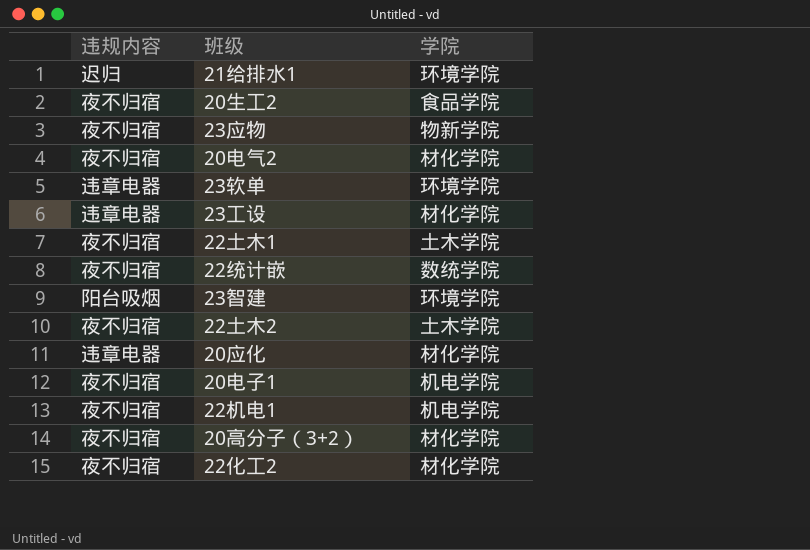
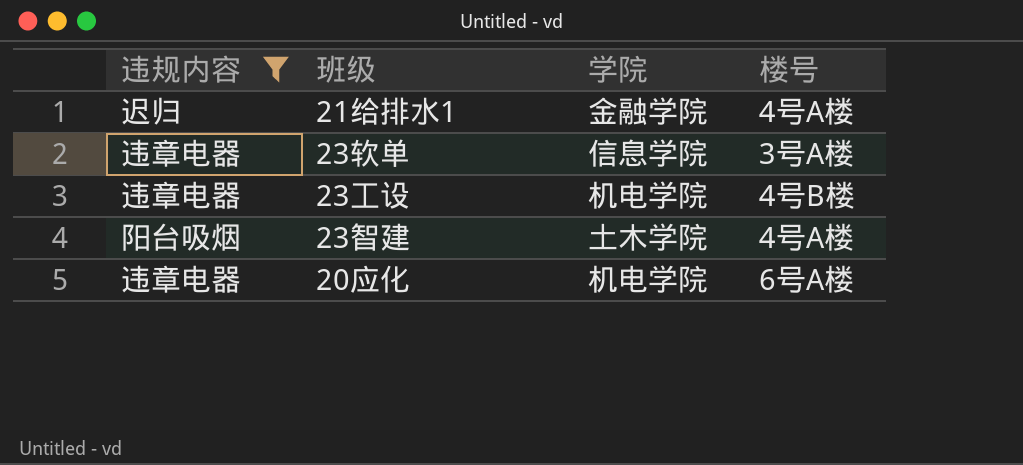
filter: none -> 违规内容 != 夜不归宿
column 楼号 | position: none -> 4
21给排水1 | 学院: 环境学院 -> 金融学院
23软单 | 学院: 环境学院 -> 信息学院
23工设 | 学院: 材化学院 -> 机电学院
23智建 | 学院: 环境学院 -> 土木学院
20应化 | 学院: 材化学院 -> 机电学院

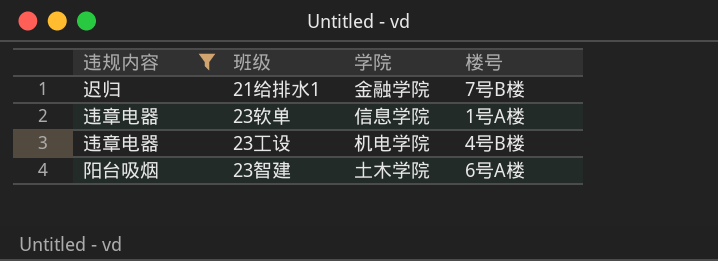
row 20应化: 违章电器 | 机电学院 | 6号A楼 -> none
21给排水1 | 楼号: 4号A楼 -> 7号B楼
23软单 | 楼号: 3号A楼 -> 1号A楼
23智建 | 楼号: 4号A楼 -> 6号A楼

